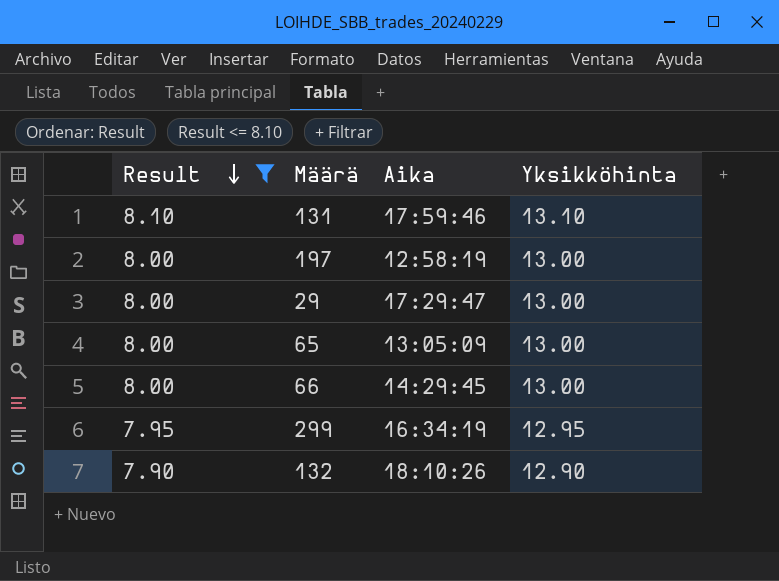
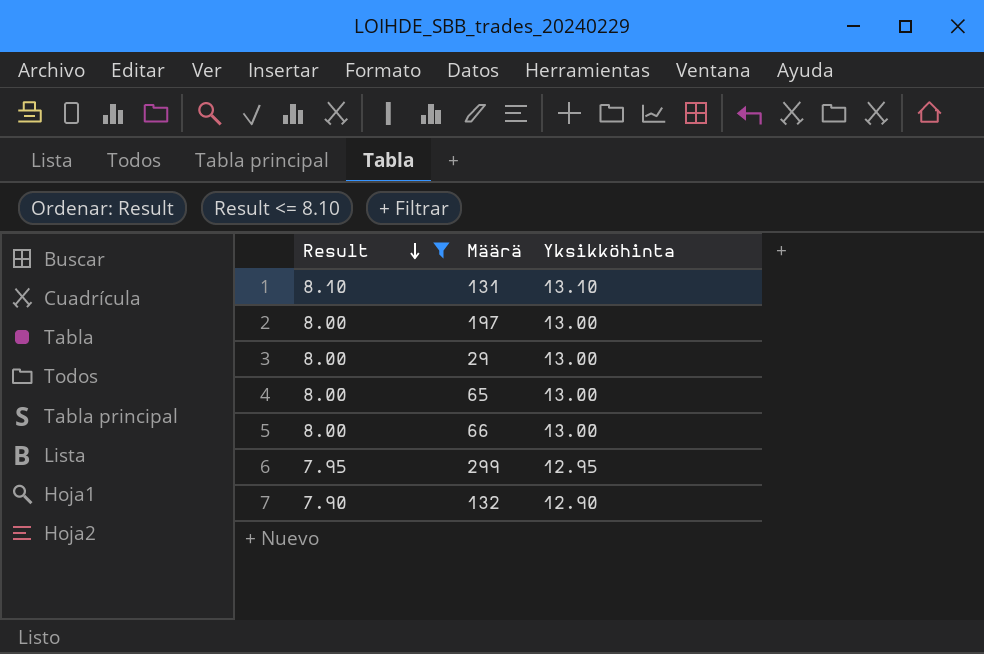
column Aika | position: 3 -> none

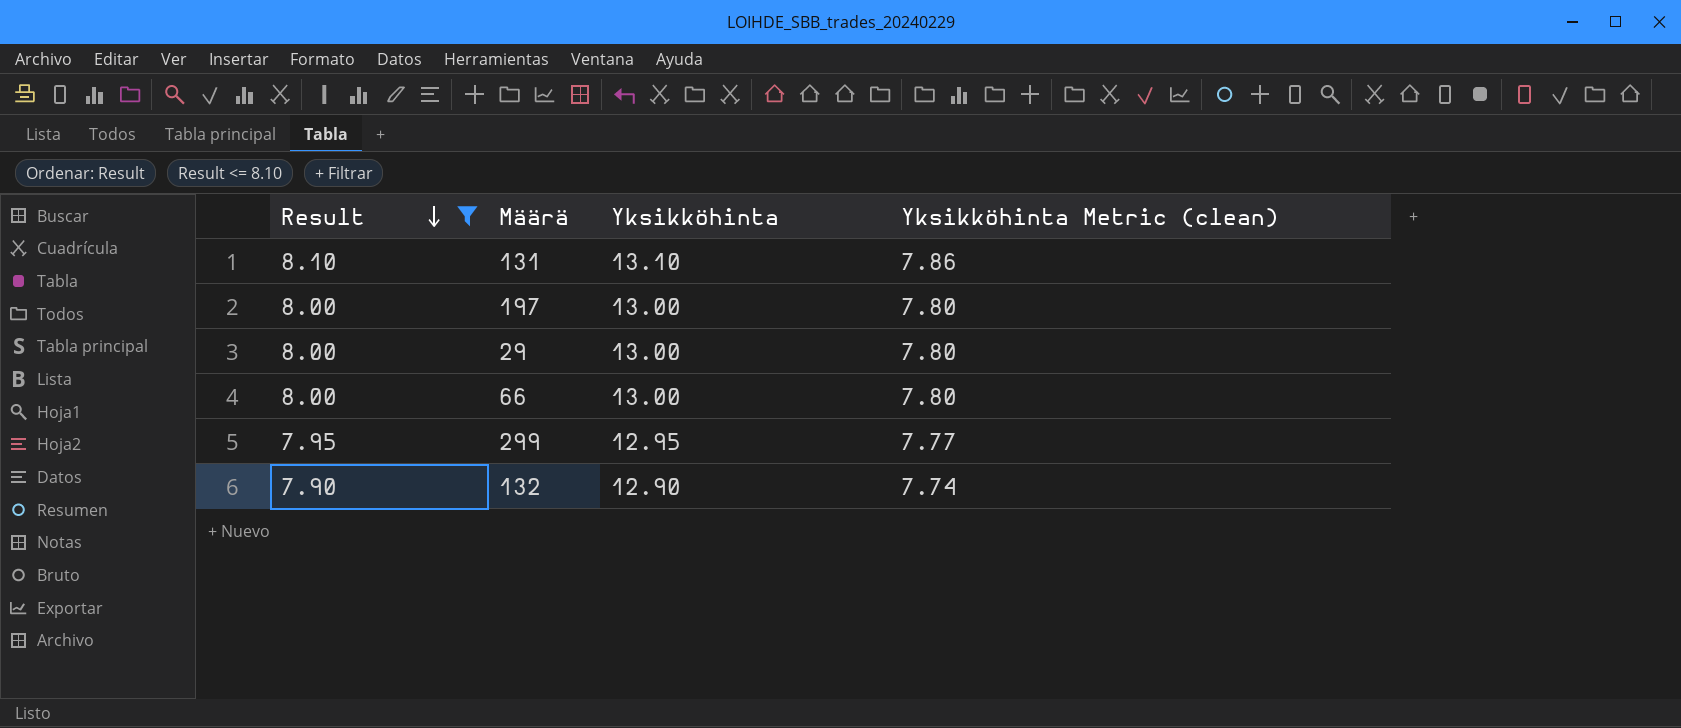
column Yksikköhinta Metric (clean) | formula: none -> [Yksikköhinta] * 0.6
row 65: 8.00 | 13.00 -> none

